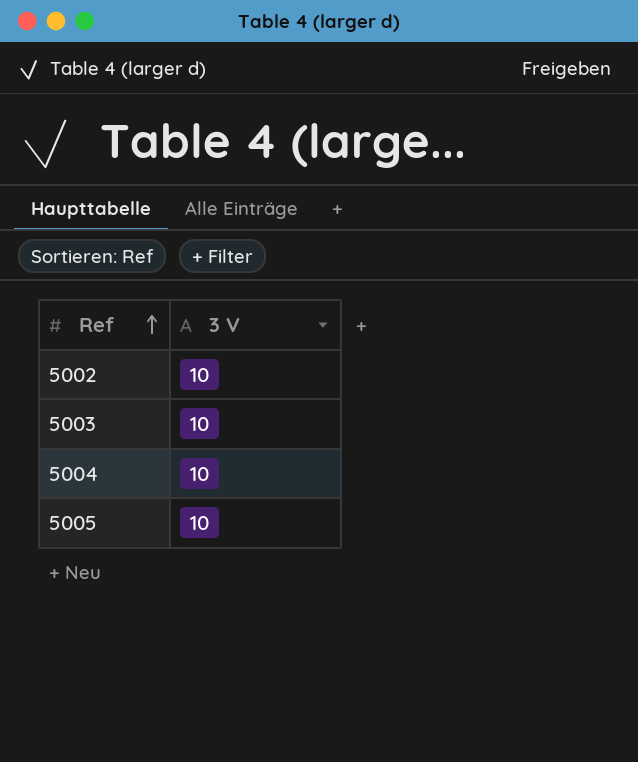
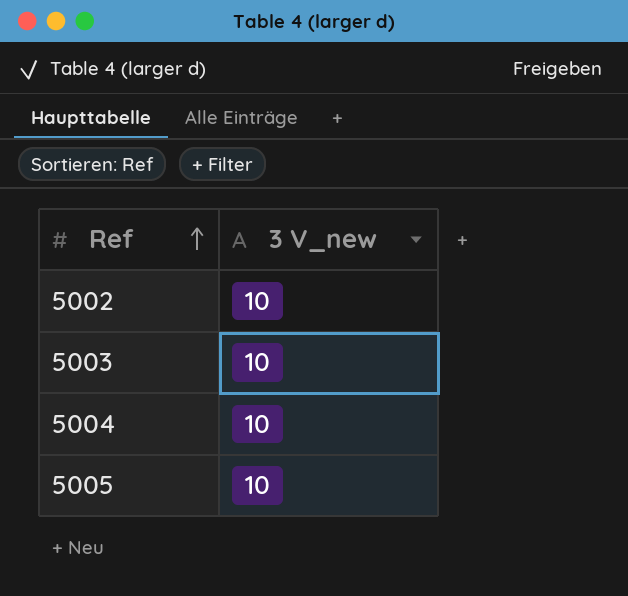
column name: 3 V -> 3 V_new

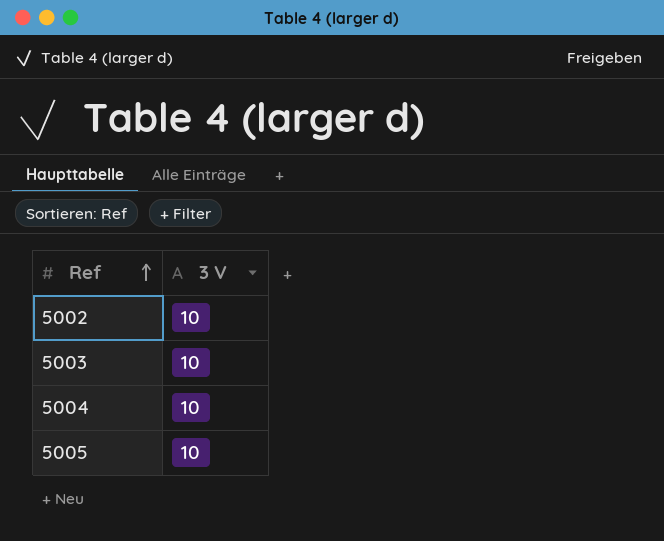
column name: 3 V_new -> 3 V

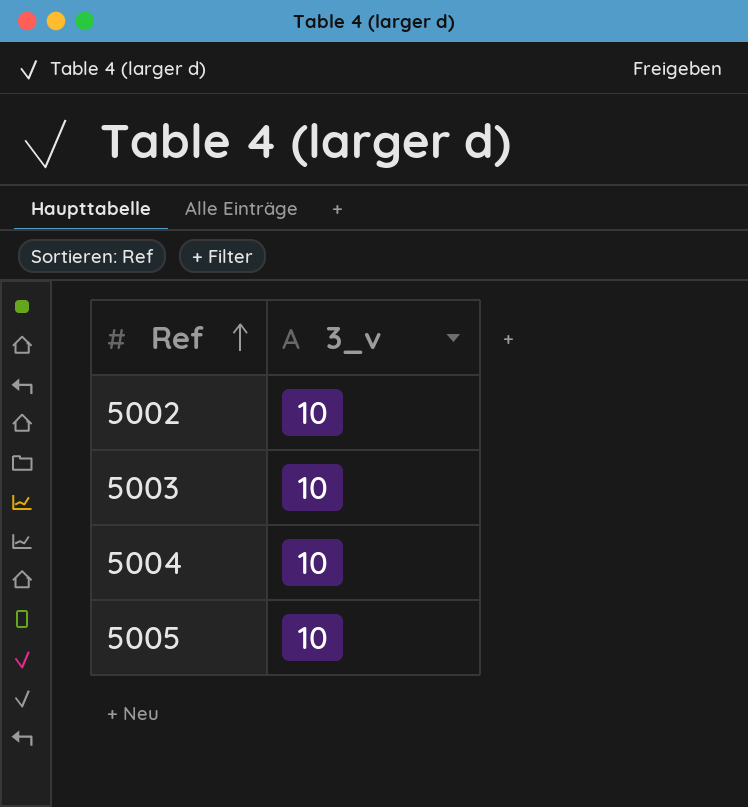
column name: 3 V -> 3_v

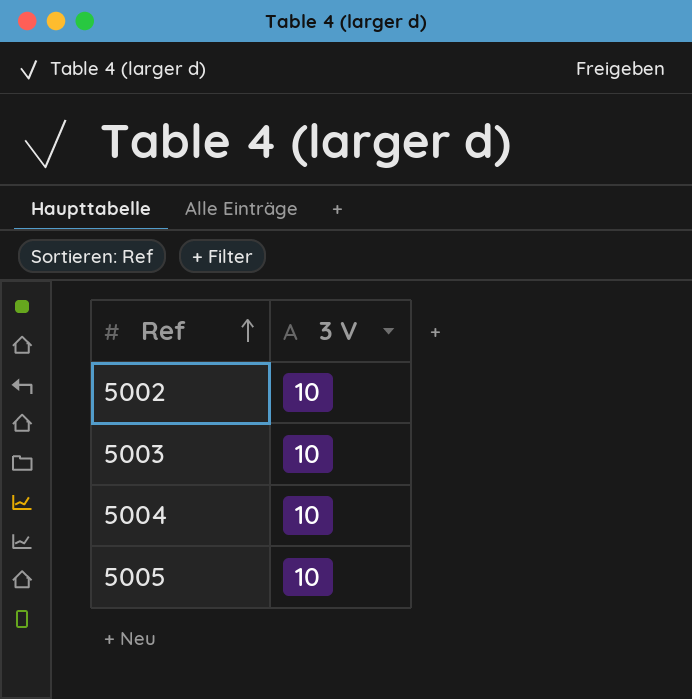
column name: 3_v -> 3 V

